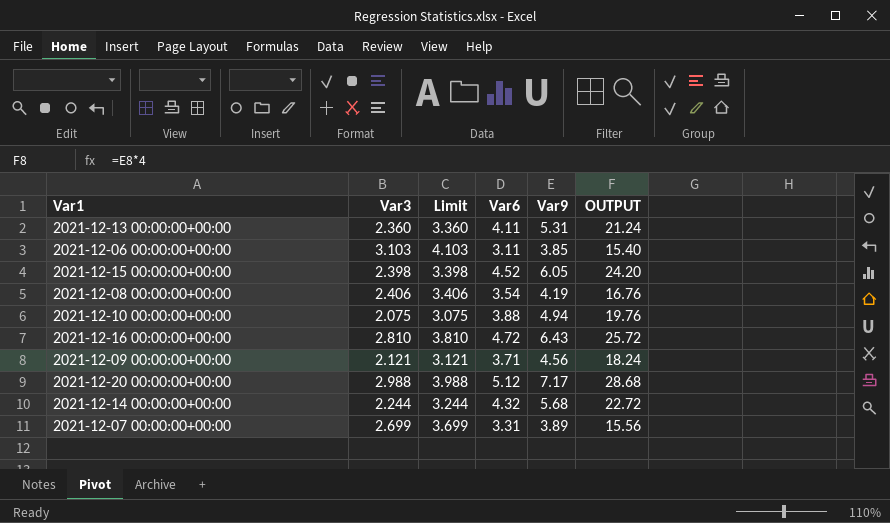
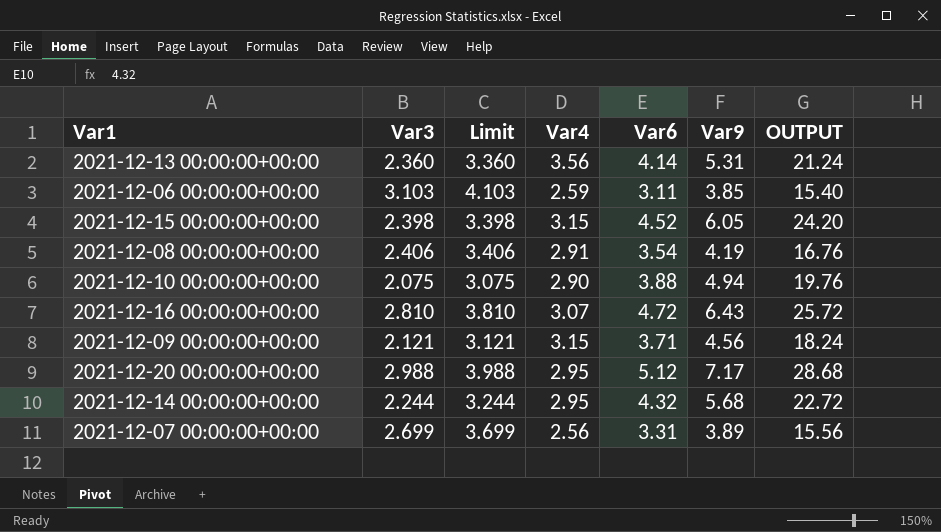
column Var4 | position: none -> 4
2021-12-13 00:00:00+00:00 | Var6: 4.11 -> 4.14

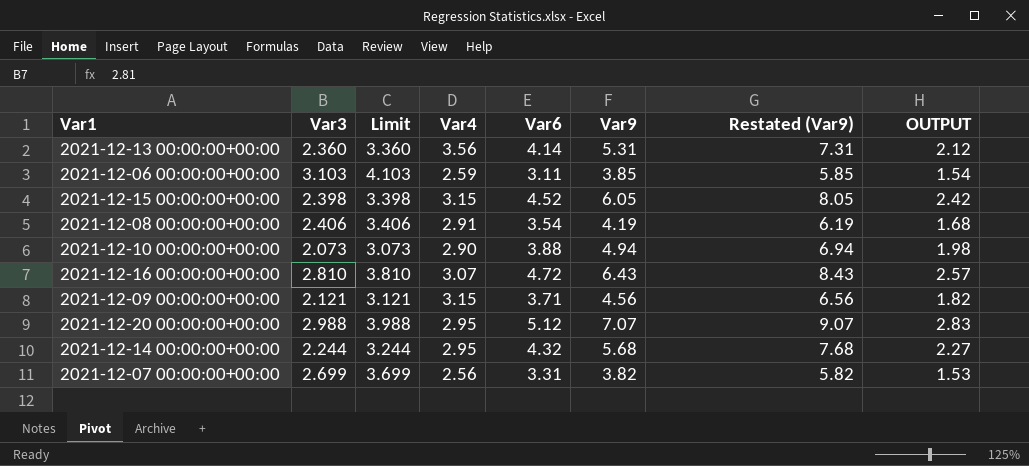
column Restated (Var9) | formula: none -> [Var9] + 2
column OUTPUT | formula: [Var9] * 4 -> [Var9] * 0.4
2021-12-10 00:00:00+00:00 | Var3: 2.075 -> 2.073
2021-12-10 00:00:00+00:00 | Limit: 3.075 -> 3.073
2021-12-20 00:00:00+00:00 | Var9: 7.17 -> 7.07
2021-12-07 00:00:00+00:00 | Var9: 3.89 -> 3.82

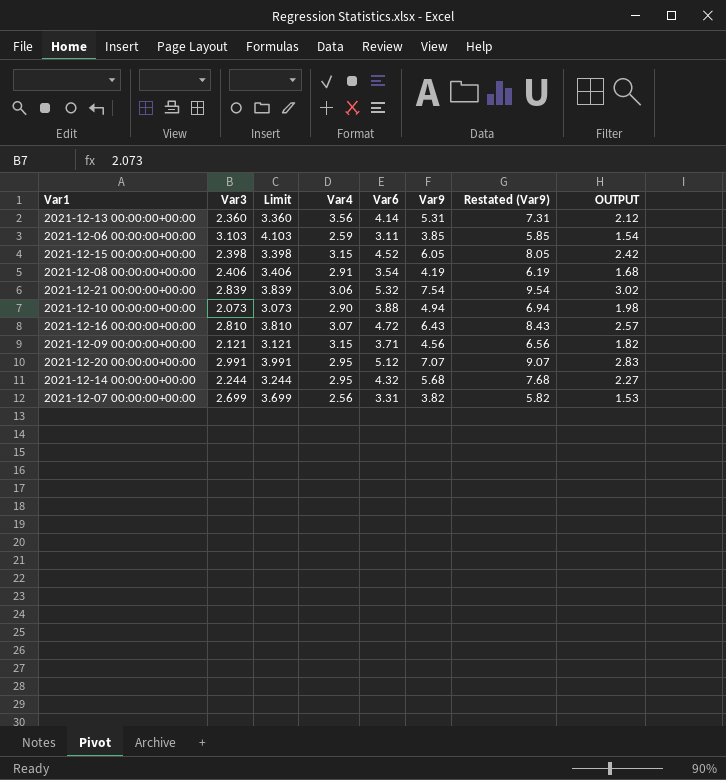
row 2021-12-21 00:00:00+00:00: none -> 2.839 | 3.839 | 3.06 | 5.32 | 7.54 | 9.54 | 3.02
2021-12-20 00:00:00+00:00 | Var3: 2.988 -> 2.991
2021-12-20 00:00:00+00:00 | Limit: 3.988 -> 3.991

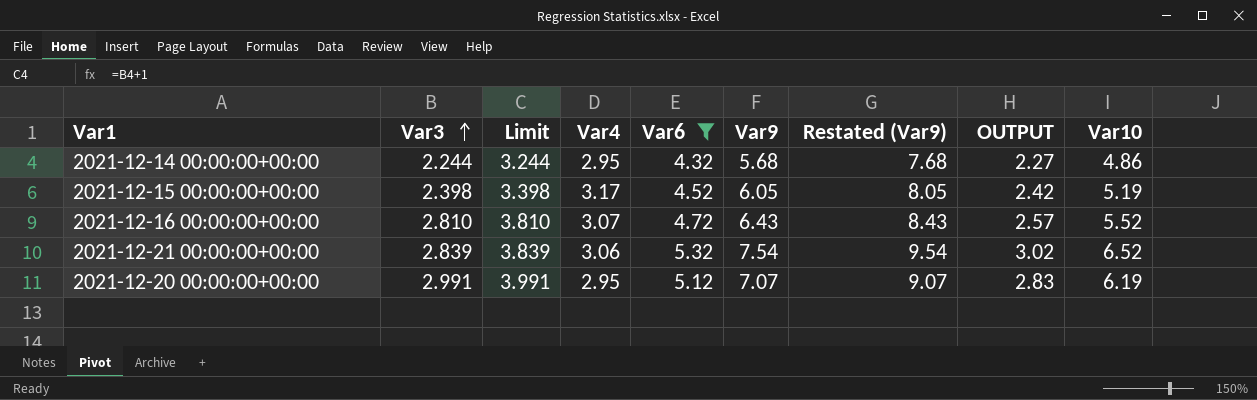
filter: none -> Var6 >= 4.32
row order: none -> Var3 ascending
column Var10 | position: none -> 9
2021-12-15 00:00:00+00:00 | Var4: 3.15 -> 3.17

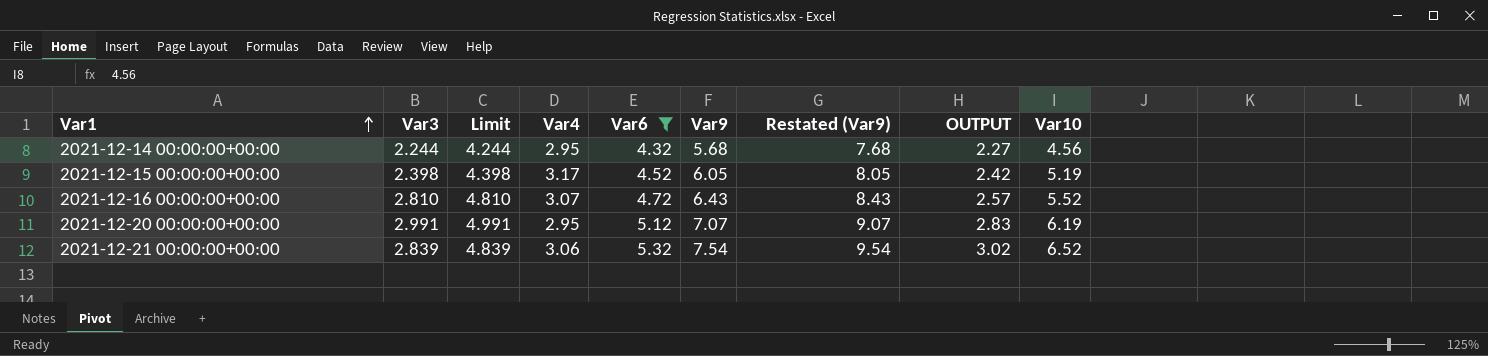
row order: Var3 ascending -> Var1 ascending
column Limit | formula: [Var3] + 1 -> [Var3] + 2
2021-12-14 00:00:00+00:00 | Var10: 4.86 -> 4.56

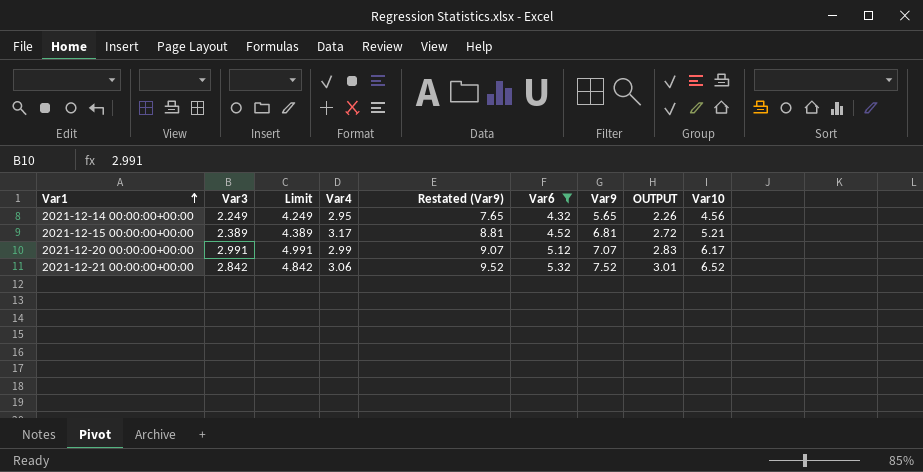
column Restated (Var9) | position: 7 -> 5
row 2021-12-16 00:00:00+00:00: 2.810 | 4.810 | 3.07 | 4.72 | 6.43 | 8.43 | 2.57 | 5.52 -> none
2021-12-14 00:00:00+00:00 | Var3: 2.244 -> 2.249
2021-12-14 00:00:00+00:00 | Limit: 4.244 -> 4.249
2021-12-14 00:00:00+00:00 | Restated (Var9): 7.68 -> 7.65
2021-12-14 00:00:00+00:00 | Var9: 5.68 -> 5.65
2021-12-14 00:00:00+00:00 | OUTPUT: 2.27 -> 2.26
2021-12-15 00:00:00+00:00 | Var3: 2.398 -> 2.389
2021-12-15 00:00:00+00:00 | Limit: 4.398 -> 4.389
2021-12-15 00:00:00+00:00 | Restated (Var9): 8.05 -> 8.81
2021-12-15 00:00:00+00:00 | Var9: 6.05 -> 6.81
2021-12-15 00:00:00+00:00 | OUTPUT: 2.42 -> 2.72
2021-12-15 00:00:00+00:00 | Var10: 5.19 -> 5.21
2021-12-20 00:00:00+00:00 | Var4: 2.95 -> 2.99
2021-12-20 00:00:00+00:00 | Var10: 6.19 -> 6.17
2021-12-21 00:00:00+00:00 | Var3: 2.839 -> 2.842
2021-12-21 00:00:00+00:00 | Limit: 4.839 -> 4.842
2021-12-21 00:00:00+00:00 | Restated (Var9): 9.54 -> 9.52
2021-12-21 00:00:00+00:00 | Var9: 7.54 -> 7.52
2021-12-21 00:00:00+00:00 | OUTPUT: 3.02 -> 3.01

